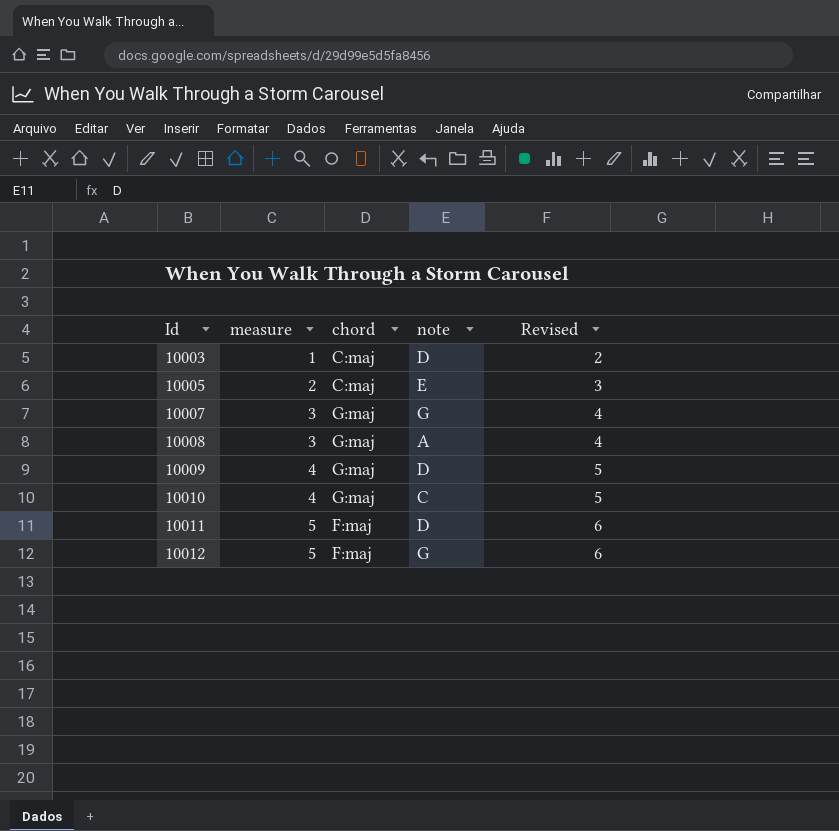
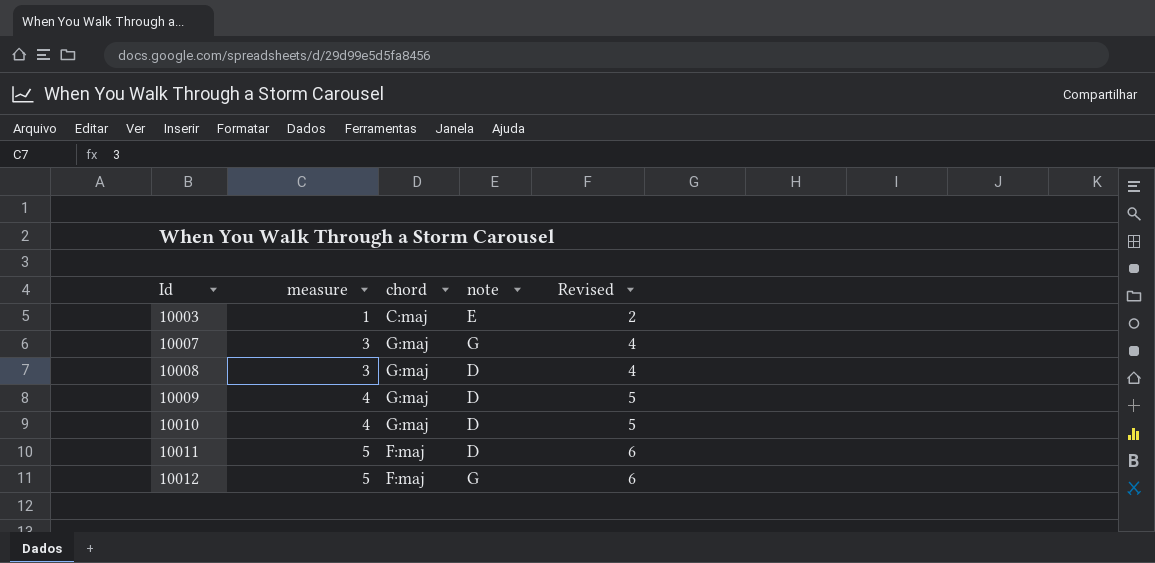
row 10005: 2 | C:maj | E | 3 -> none
10003 | note: D -> E
10008 | note: A -> D
10010 | note: C -> D

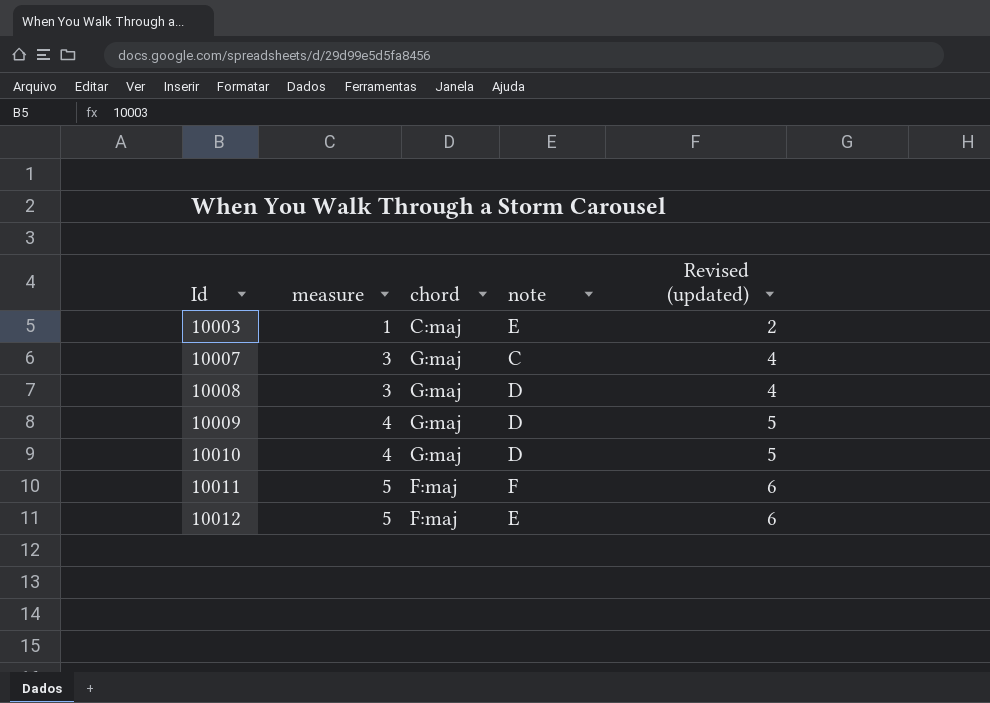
column name: Revised -> Revised (updated)
10007 | note: G -> C
10011 | note: D -> F
10012 | note: G -> E

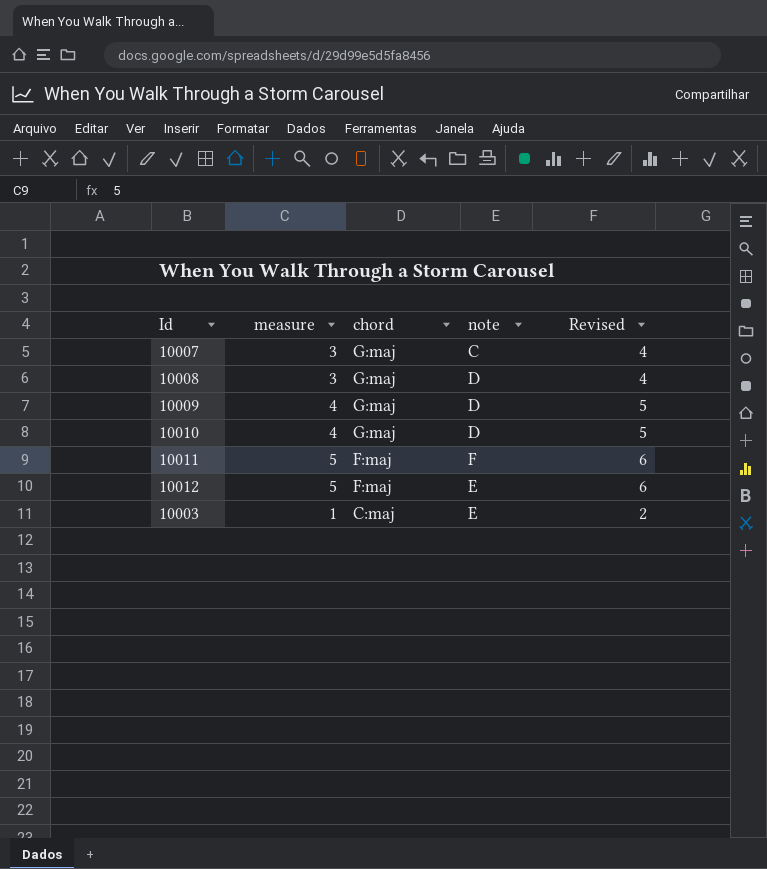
row order: Id ascending -> chord descending
column name: Revised (updated) -> Revised

